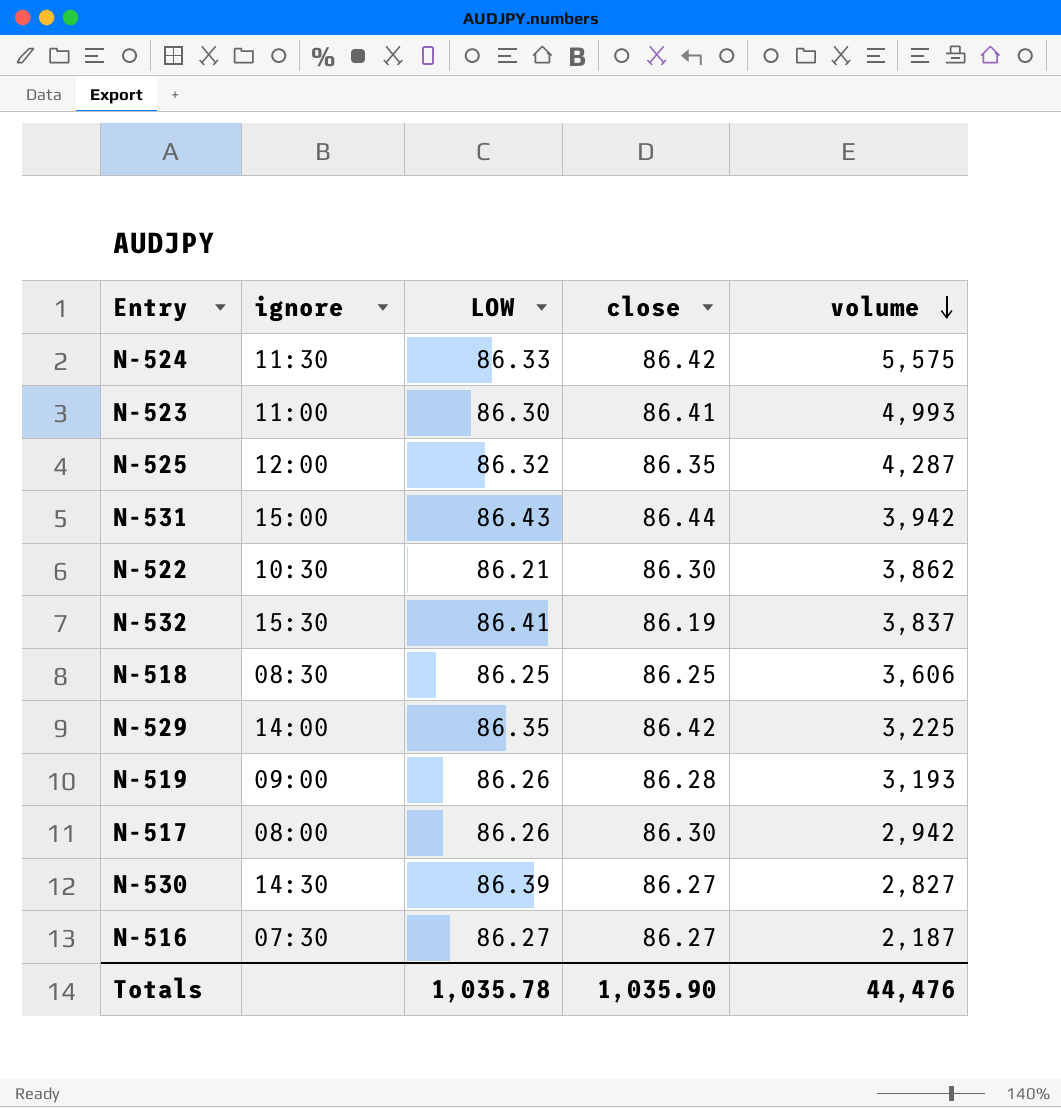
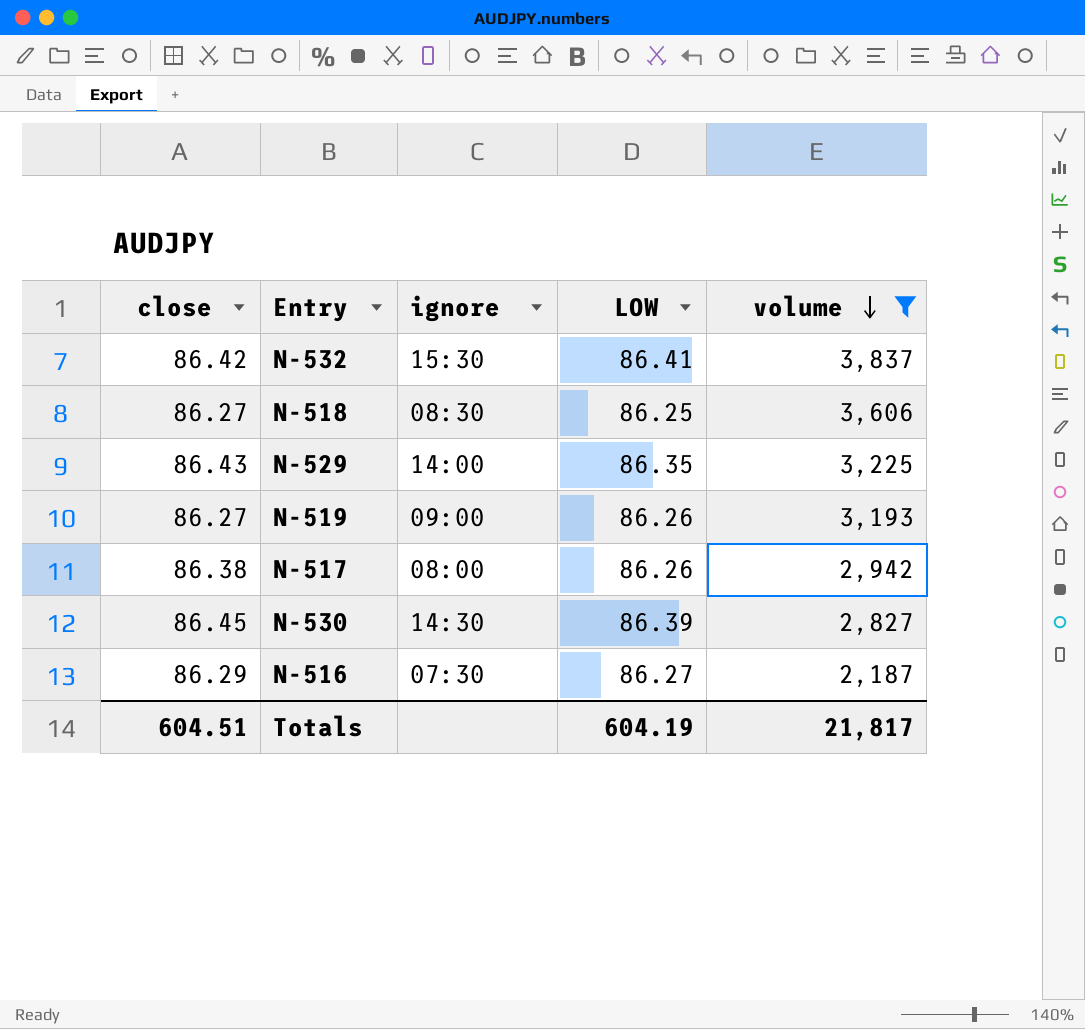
filter: none -> volume <= 3,837
column close | position: 4 -> 1
N-532 | close: 86.19 -> 86.42
N-518 | close: 86.25 -> 86.27
N-529 | close: 86.42 -> 86.43
N-519 | close: 86.28 -> 86.27
N-517 | close: 86.30 -> 86.38
N-530 | close: 86.27 -> 86.45
N-516 | close: 86.27 -> 86.29
Totals | close: 1,035.90 -> 604.51
Totals | LOW: 1,035.78 -> 604.19
Totals | volume: 44,476 -> 21,817

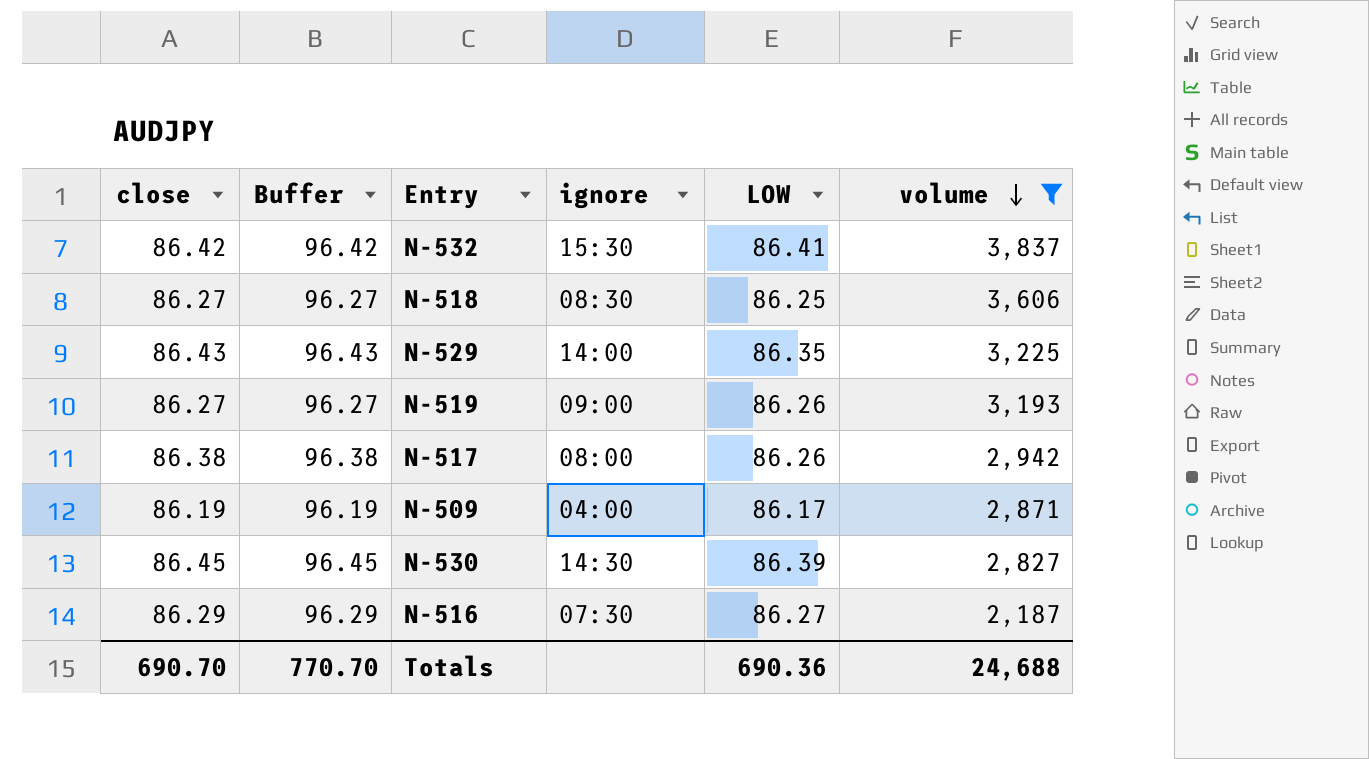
column Buffer | formula: none -> [close] + 10
row N-509: none -> 86.19 | 96.19 | 04:00 | 86.17 | 2,871
Totals | close: 604.51 -> 690.70
Totals | LOW: 604.19 -> 690.36
Totals | volume: 21,817 -> 24,688

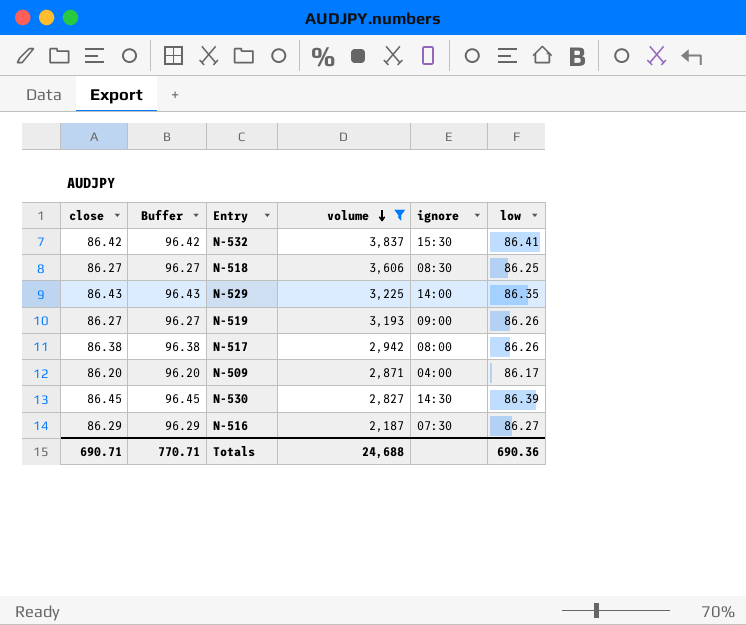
column volume | position: 6 -> 4
column name: LOW -> low
N-509 | close: 86.19 -> 86.20
N-509 | Buffer: 96.19 -> 96.20
Totals | close: 690.70 -> 690.71
Totals | Buffer: 770.70 -> 770.71

